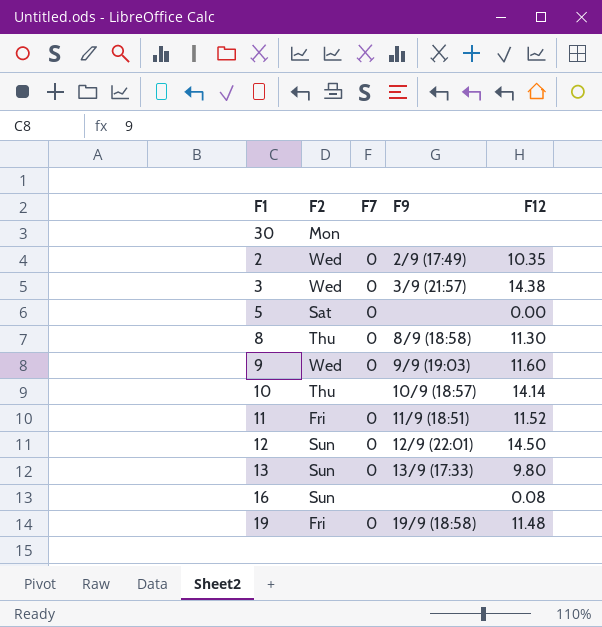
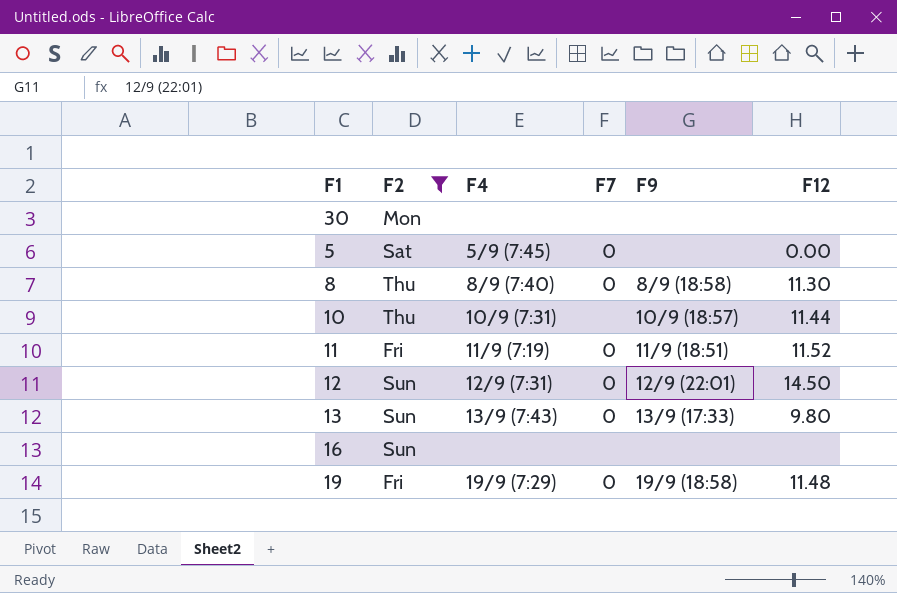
filter: none -> F2 != Wed
column F4 | position: none -> 3
10 | F12: 14.14 -> 11.44
16 | F12: 0.08 -> none

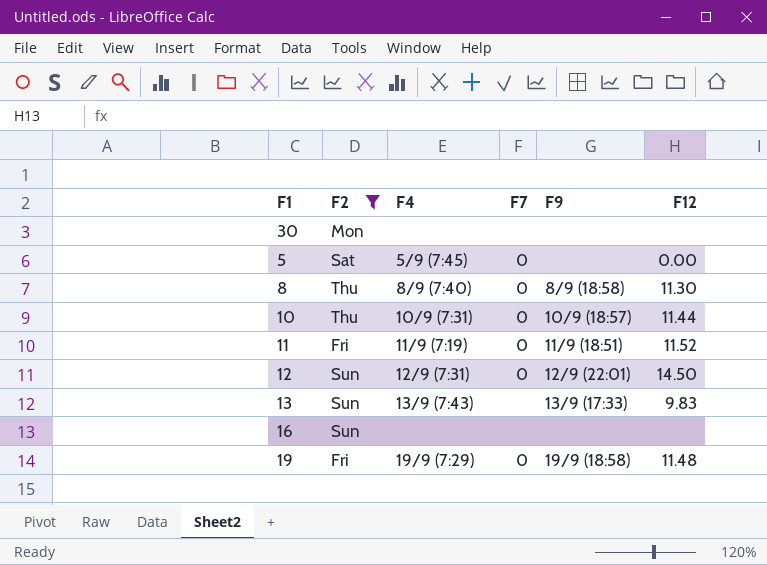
10 | F7: none -> 0
13 | F7: 0 -> none
13 | F12: 9.80 -> 9.83

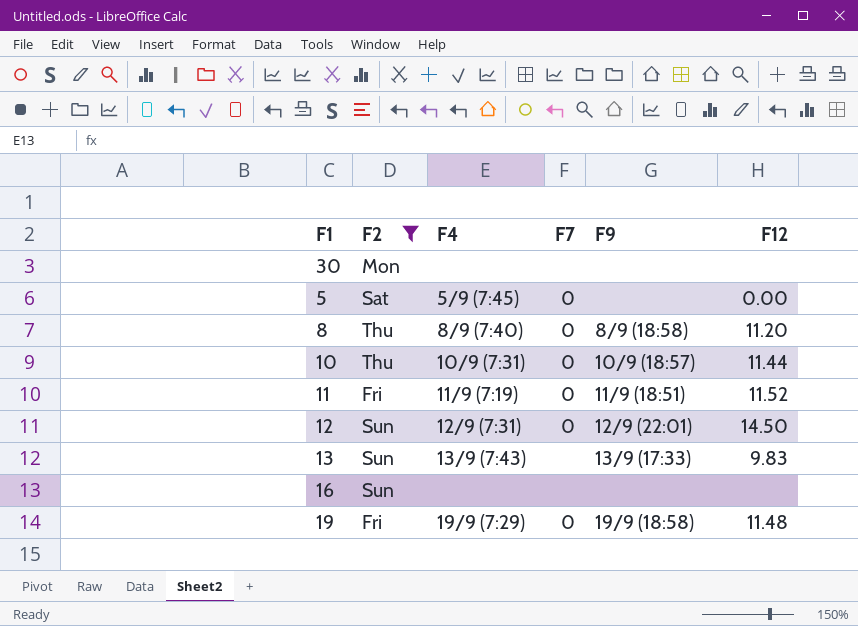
8 | F12: 11.30 -> 11.20

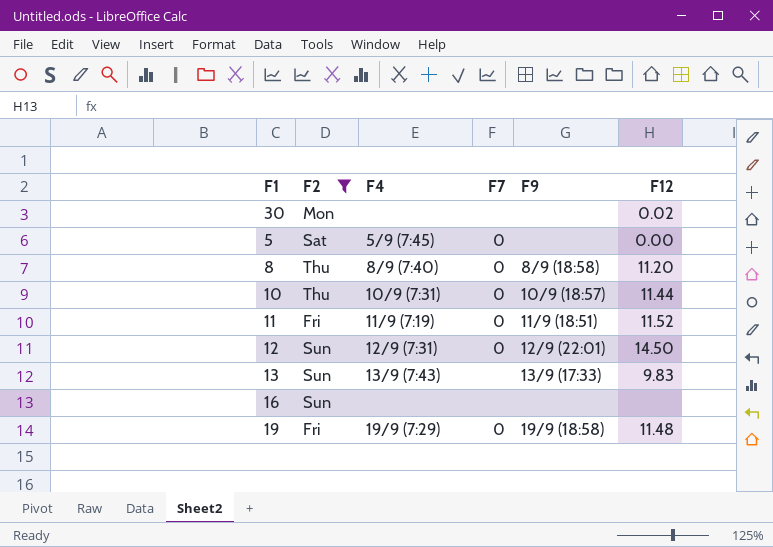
30 | F12: none -> 0.02

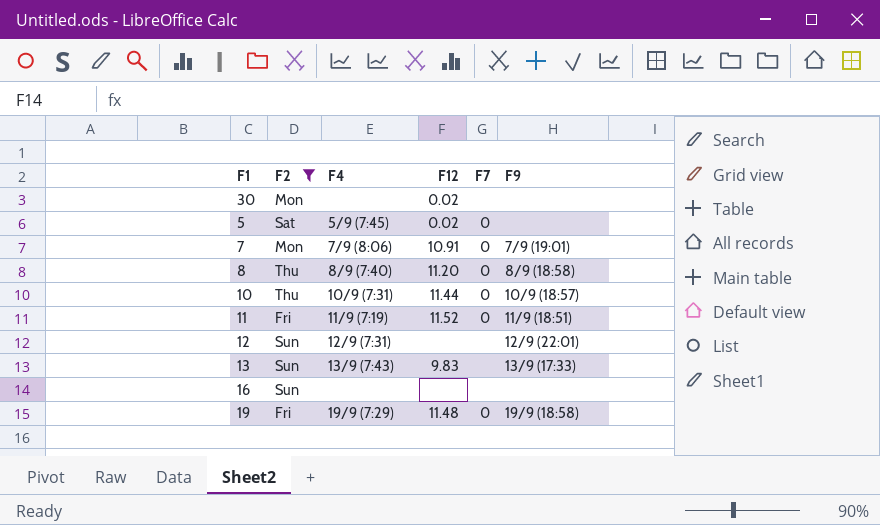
column F12 | position: 6 -> 4
5 | F12: 0.00 -> 0.02
row 7: none -> Mon | 7/9 (8:06) | 10.91 | 0 | 7/9 (19:01)
12 | F12: 14.50 -> none
12 | F7: 0 -> none

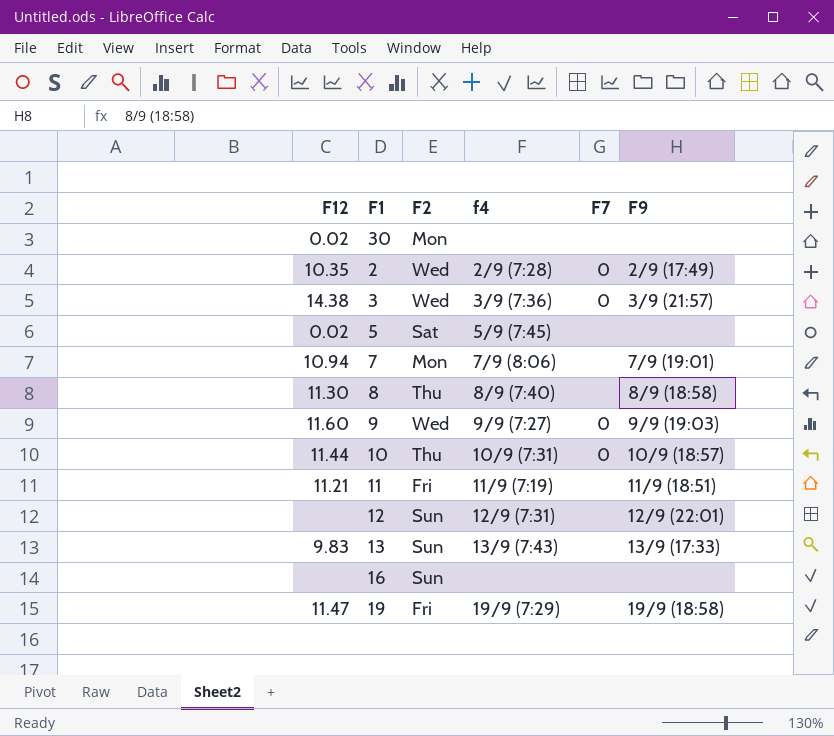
filter: F2 != Wed -> none
column F12 | position: 4 -> 1
column name: F4 -> f4
5 | F7: 0 -> none
7 | F12: 10.91 -> 10.94
7 | F7: 0 -> none
8 | F12: 11.20 -> 11.30
8 | F7: 0 -> none
11 | F12: 11.52 -> 11.21
11 | F7: 0 -> none
19 | F12: 11.48 -> 11.47
19 | F7: 0 -> none

